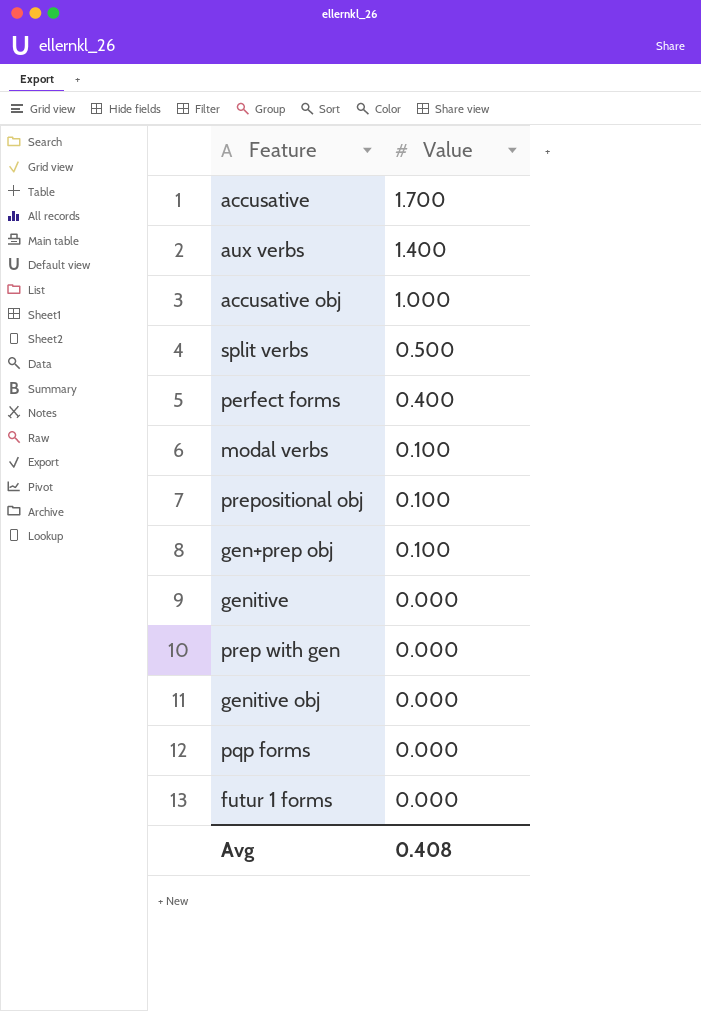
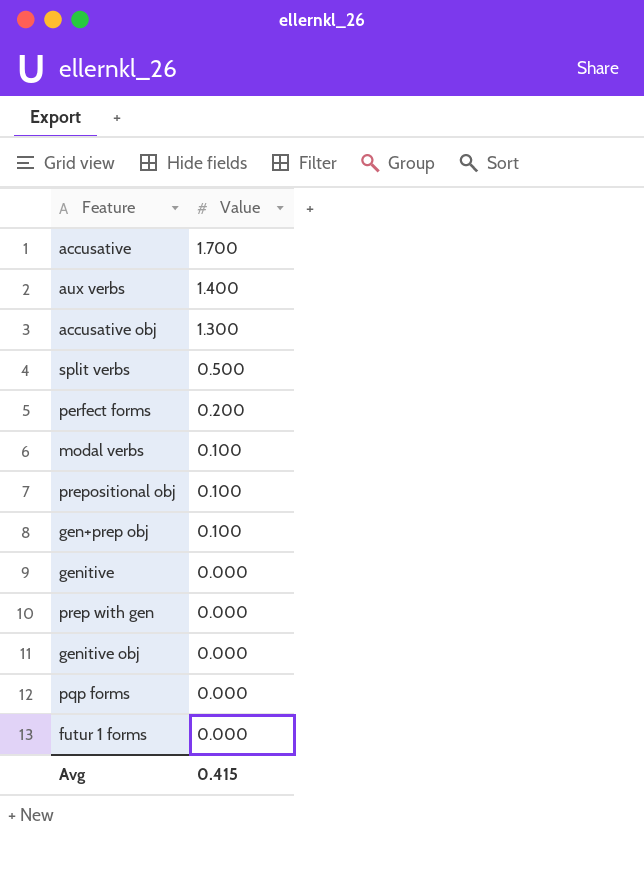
accusative obj | Value: 1.000 -> 1.300
perfect forms | Value: 0.400 -> 0.200
Avg | Value: 0.408 -> 0.415

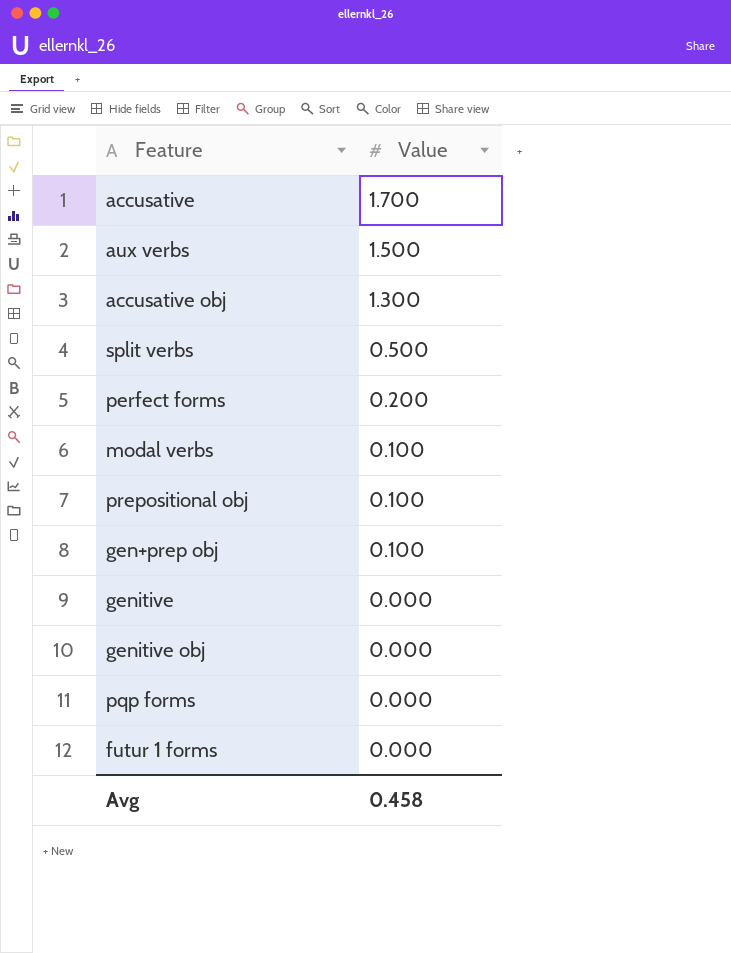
row prep with gen: 0.000 -> none
aux verbs | Value: 1.400 -> 1.500
Avg | Value: 0.415 -> 0.458

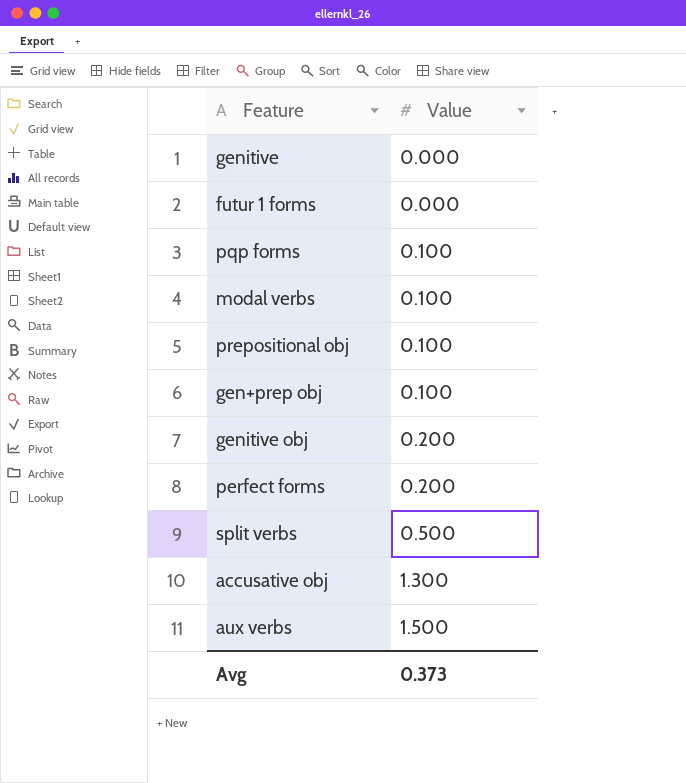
row order: Value descending -> Value ascending
row accusative: 1.700 -> none
pqp forms | Value: 0.000 -> 0.100
genitive obj | Value: 0.000 -> 0.200
Avg | Value: 0.458 -> 0.373

